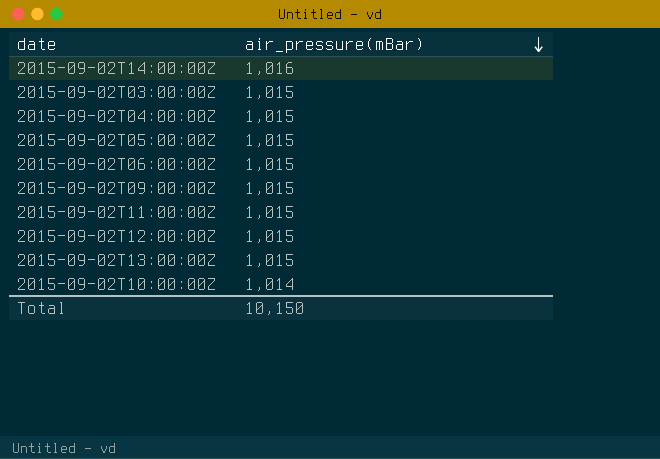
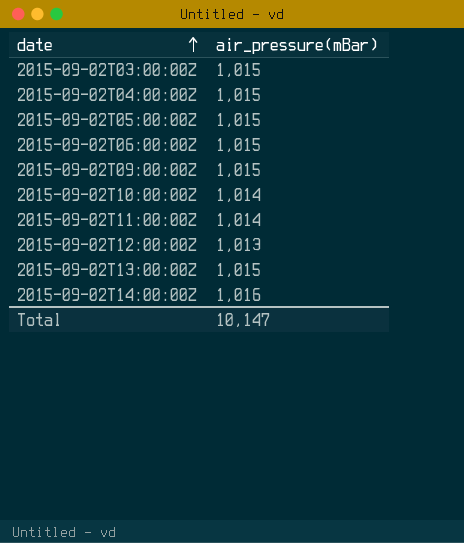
row order: air_pressure(mBar) descending -> date ascending
2015-09-02T11:00:00Z | air_pressure(mBar): 1,015 -> 1,014
2015-09-02T12:00:00Z | air_pressure(mBar): 1,015 -> 1,013
Total | air_pressure(mBar): 10,150 -> 10,147

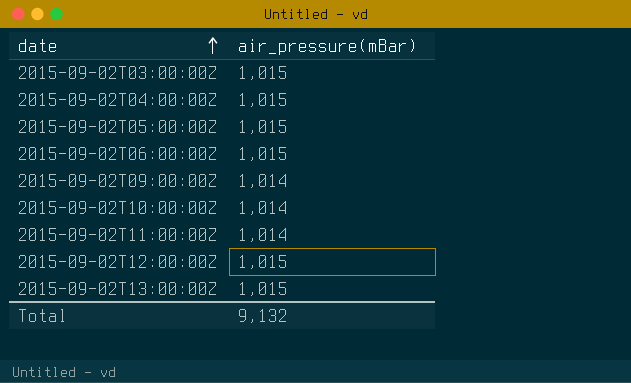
row 2015-09-02T14:00:00Z: 1,016 -> none
2015-09-02T09:00:00Z | air_pressure(mBar): 1,015 -> 1,014
2015-09-02T12:00:00Z | air_pressure(mBar): 1,013 -> 1,015
Total | air_pressure(mBar): 10,147 -> 9,132

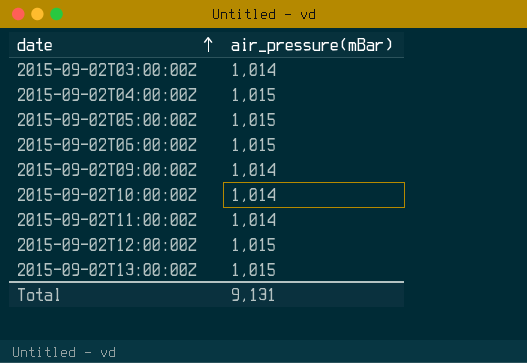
2015-09-02T03:00:00Z | air_pressure(mBar): 1,015 -> 1,014
Total | air_pressure(mBar): 9,132 -> 9,131

